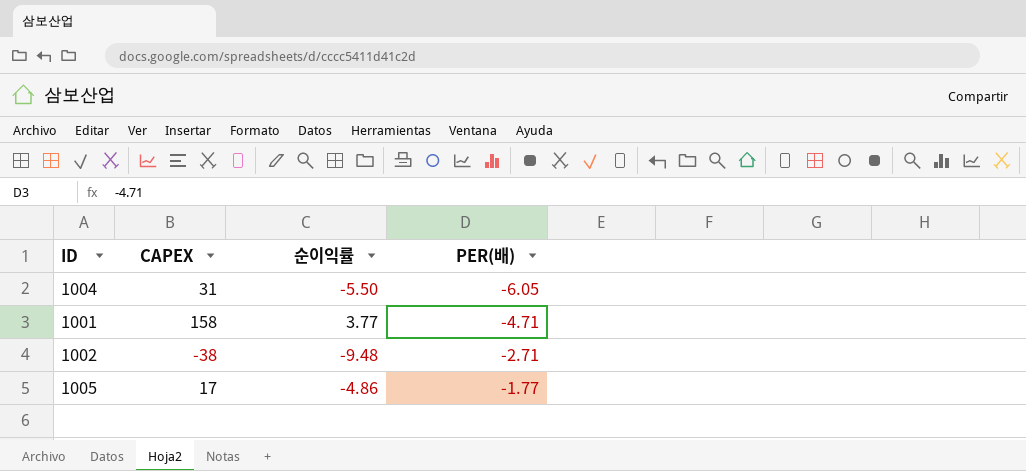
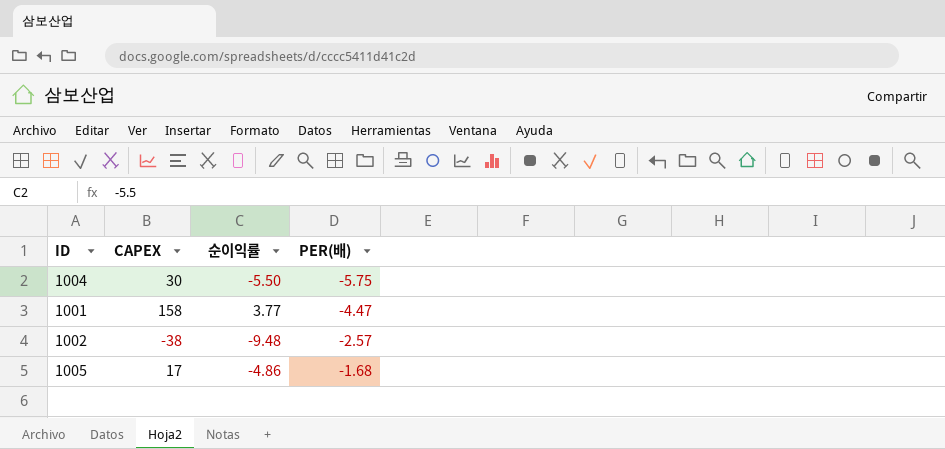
1004 | CAPEX: 31 -> 30
1004 | PER(배): -6.05 -> -5.75
1001 | PER(배): -4.71 -> -4.47
1002 | PER(배): -2.71 -> -2.57
1005 | PER(배): -1.77 -> -1.68

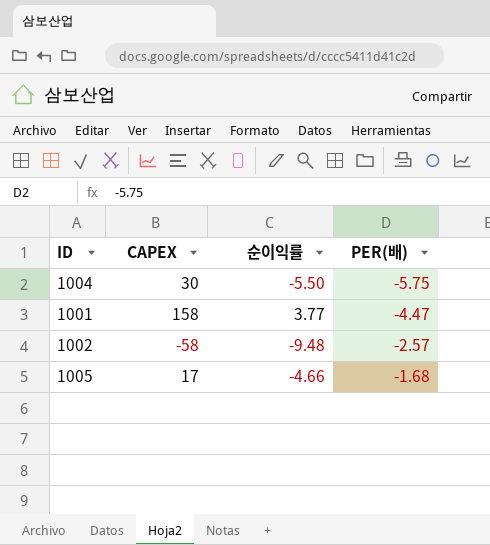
1002 | CAPEX: -38 -> -58
1005 | 순이익률: -4.86 -> -4.66

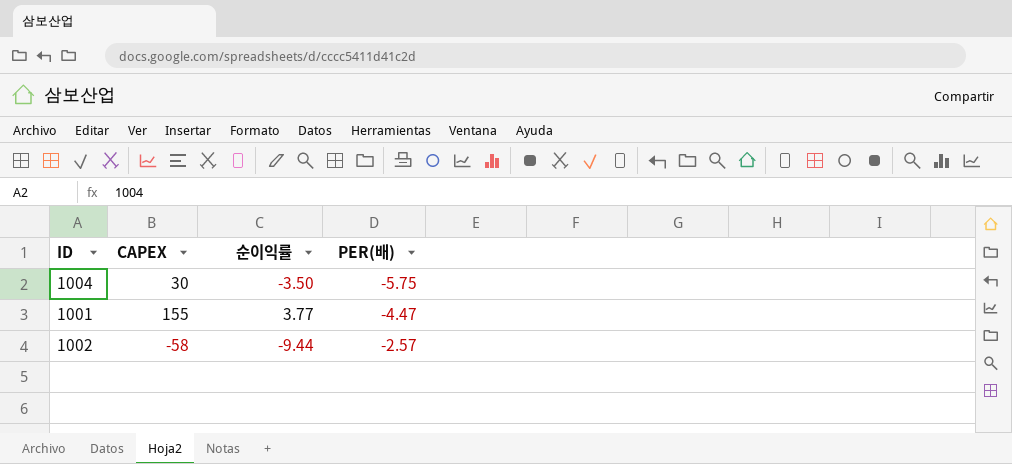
row 1005: 17 | -4.66 | -1.68 -> none
1004 | 순이익률: -5.50 -> -3.50
1001 | CAPEX: 158 -> 155
1002 | 순이익률: -9.48 -> -9.44

